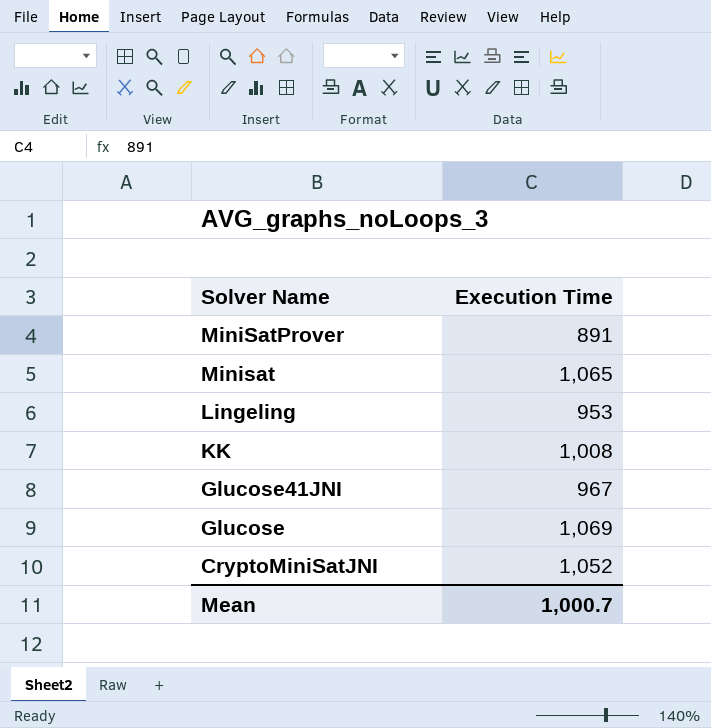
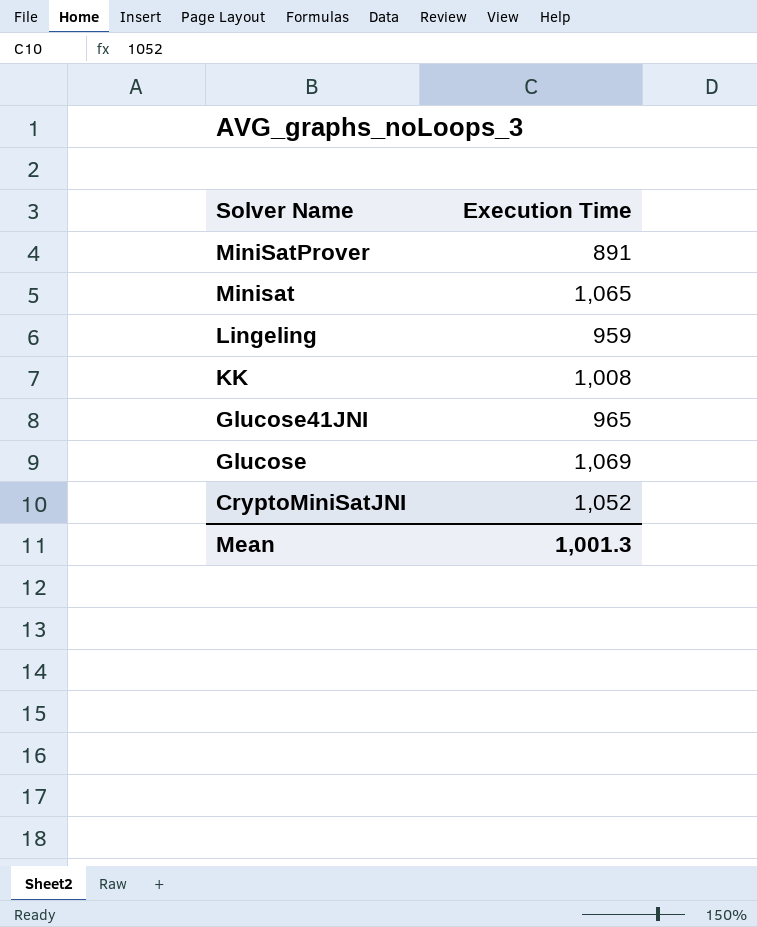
Lingeling | Execution Time: 953 -> 959
Glucose41JNI | Execution Time: 967 -> 965
Mean | Execution Time: 1,000.7 -> 1,001.3

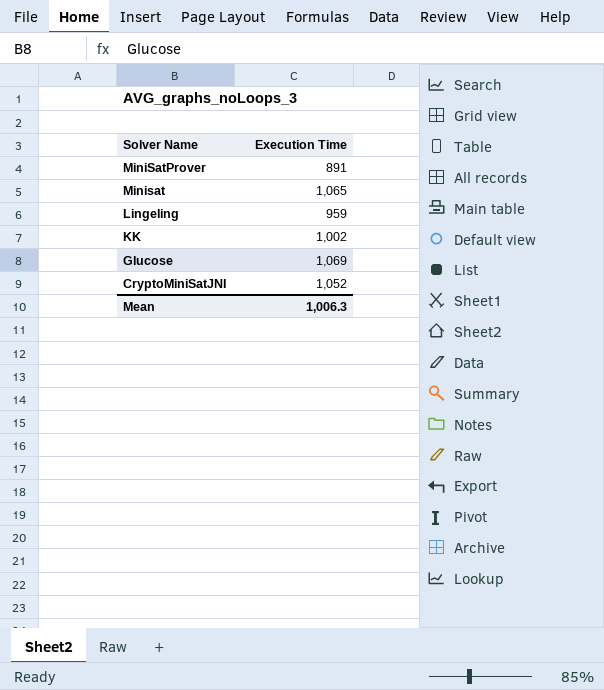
row Glucose41JNI: 965 -> none
KK | Execution Time: 1,008 -> 1,002
Mean | Execution Time: 1,001.3 -> 1,006.3

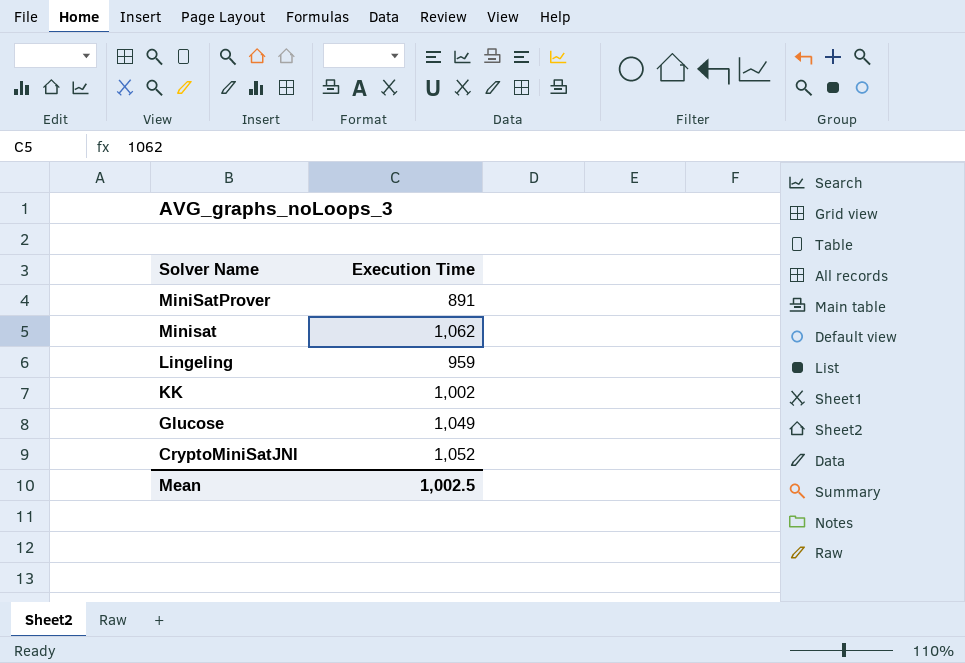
Minisat | Execution Time: 1,065 -> 1,062
Glucose | Execution Time: 1,069 -> 1,049
Mean | Execution Time: 1,006.3 -> 1,002.5

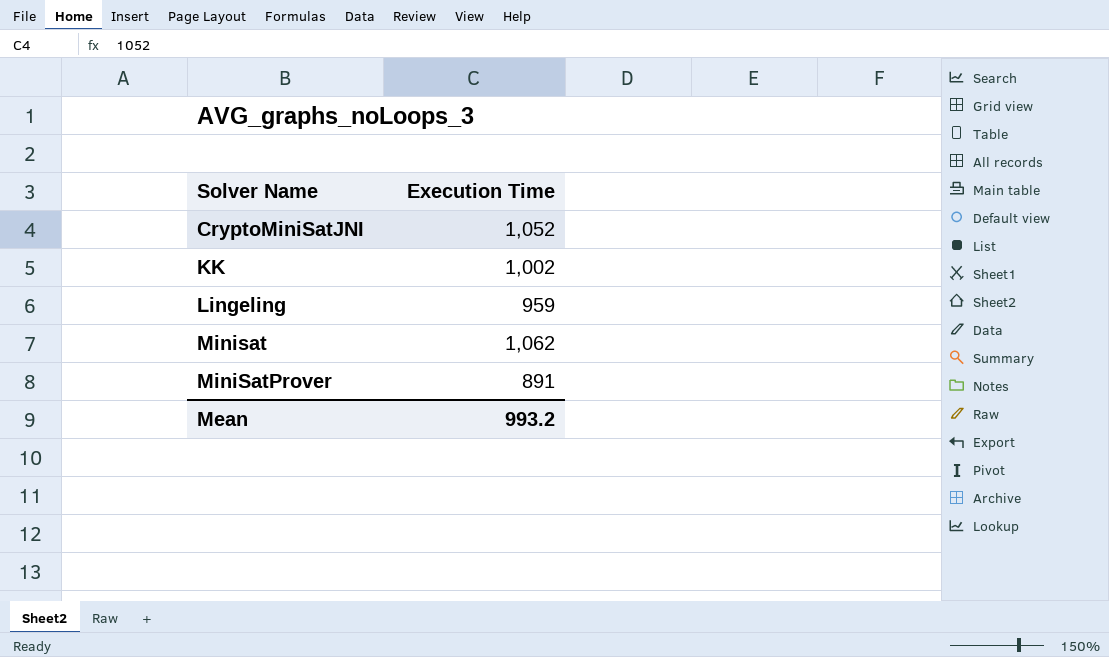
row order: Solver Name descending -> Solver Name ascending
row Glucose: 1,049 -> none
Mean | Execution Time: 1,002.5 -> 993.2

